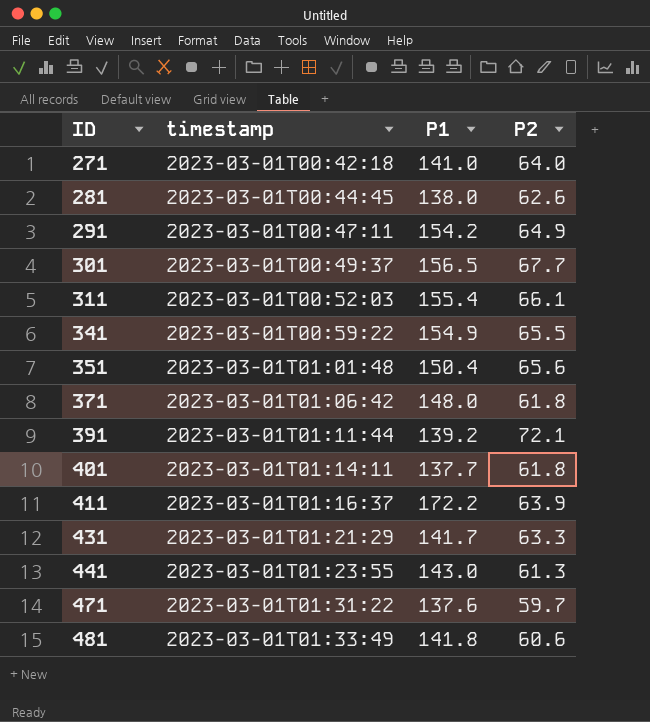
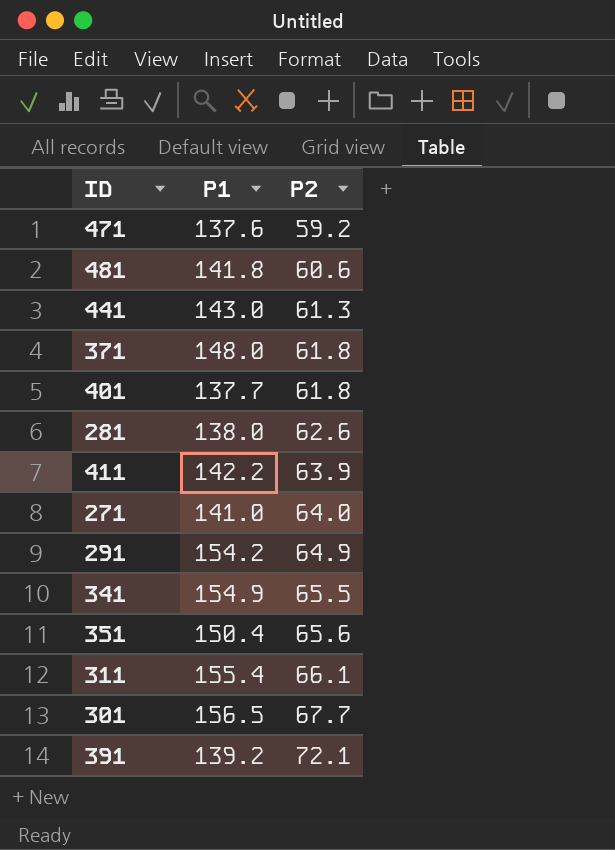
row order: ID ascending -> P2 ascending
column timestamp | position: 2 -> none
row 431: 2023-03-01T01:21:29 | 141.7 | 63.3 -> none
471 | P2: 59.7 -> 59.2
411 | P1: 172.2 -> 142.2

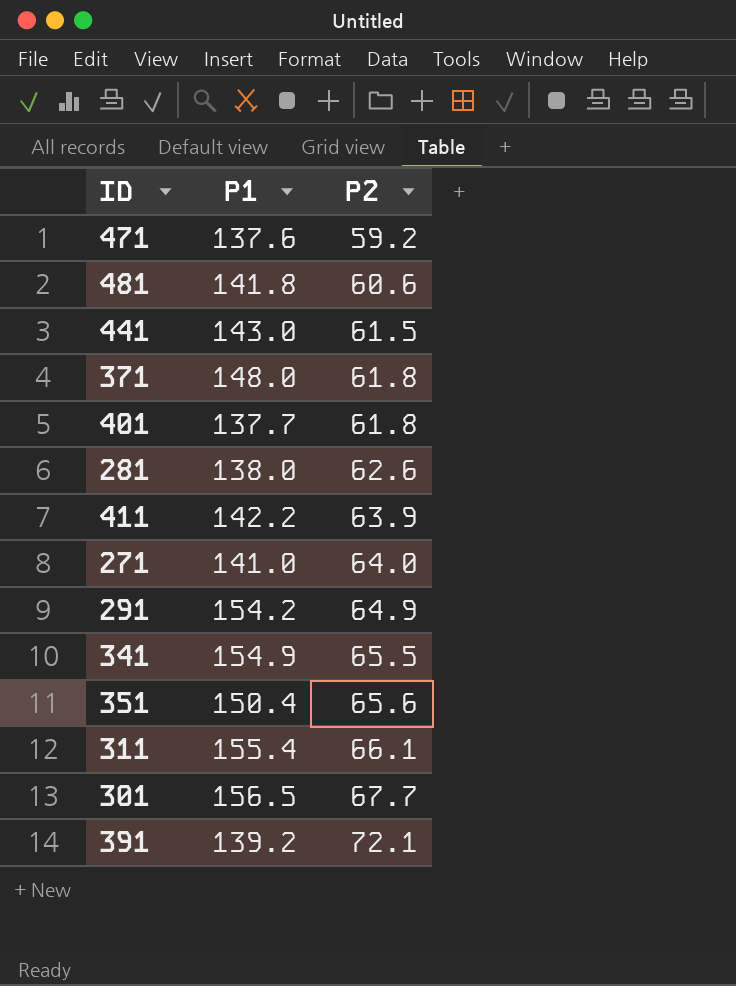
441 | P2: 61.3 -> 61.5

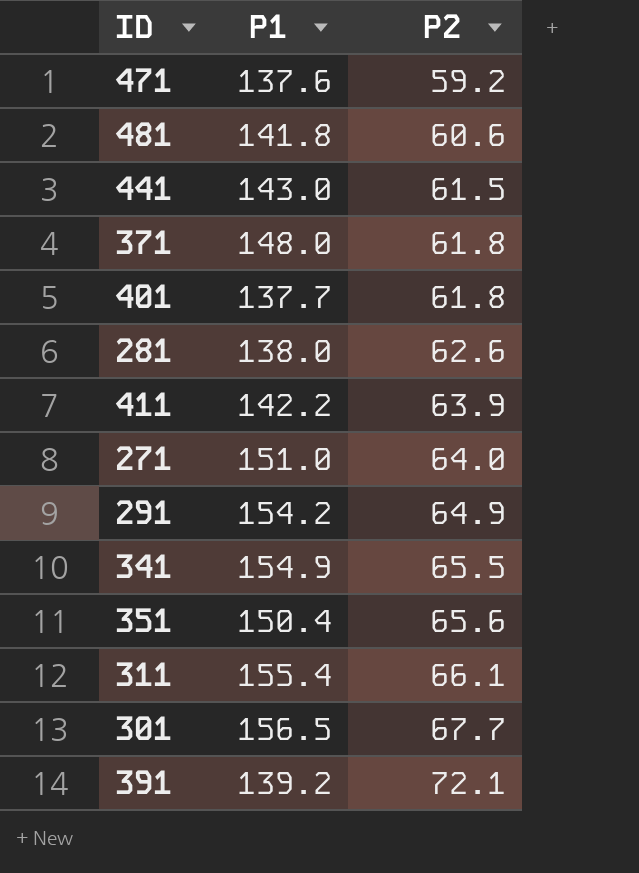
271 | P1: 141.0 -> 151.0

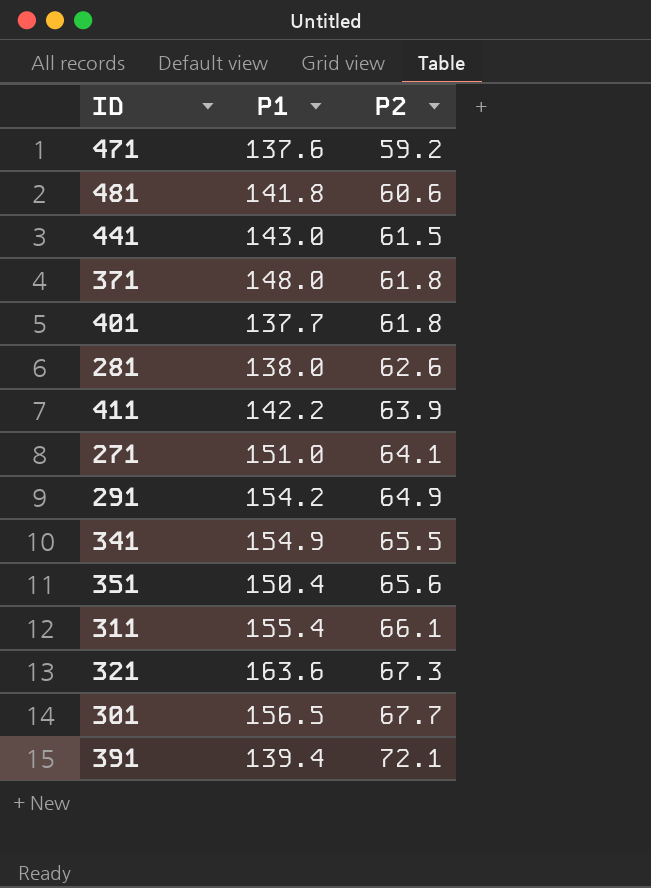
271 | P2: 64.0 -> 64.1
row 321: none -> 163.6 | 67.3
391 | P1: 139.2 -> 139.4

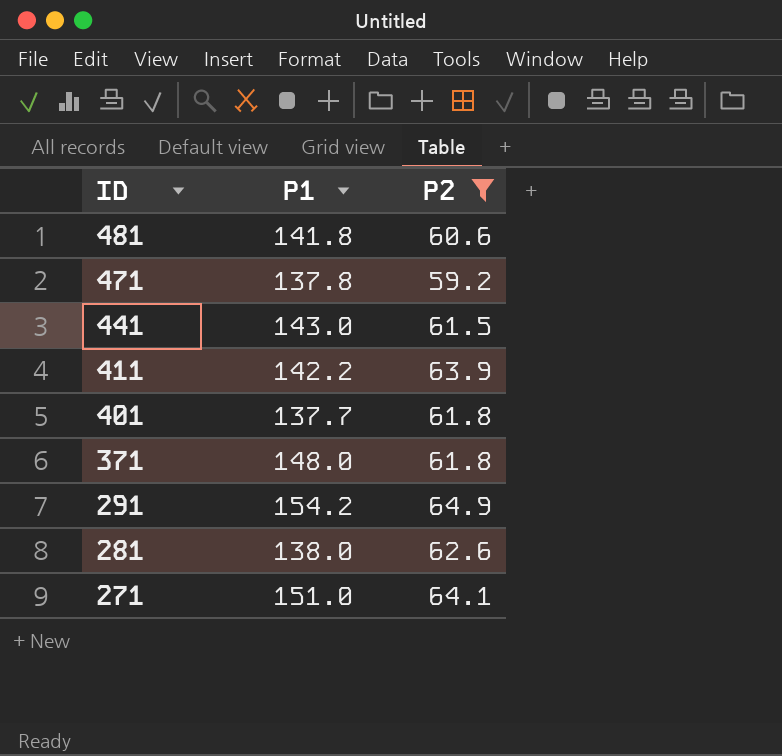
filter: none -> P2 <= 64.9
row order: P2 ascending -> ID descending
471 | P1: 137.6 -> 137.8

